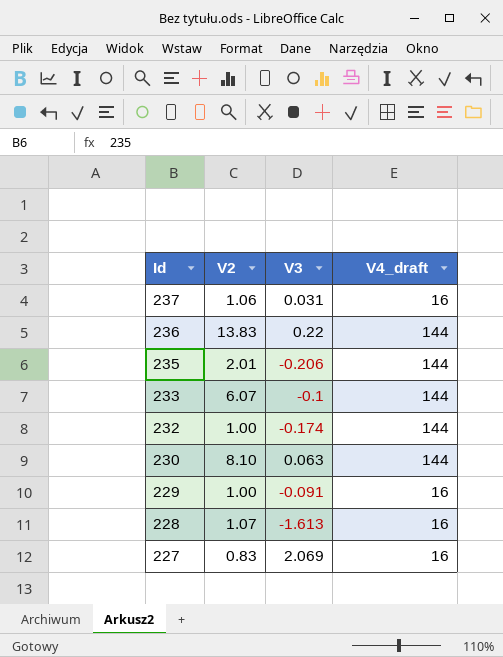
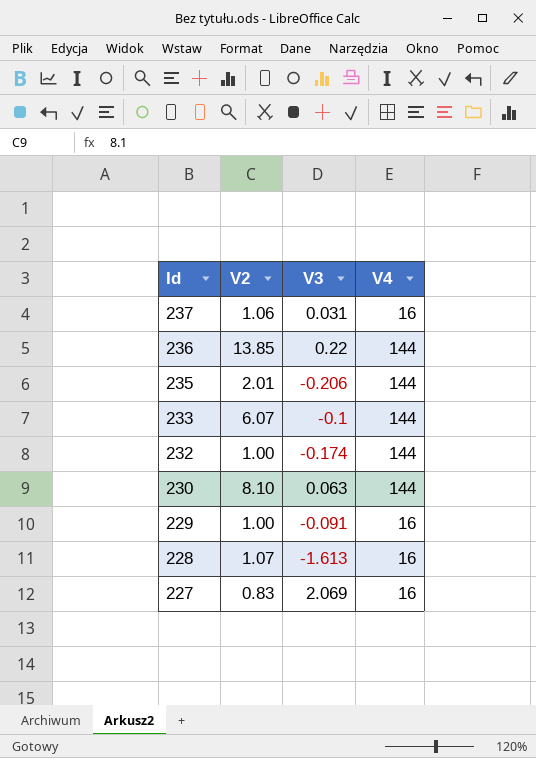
column name: V4_draft -> V4
236 | V2: 13.83 -> 13.85

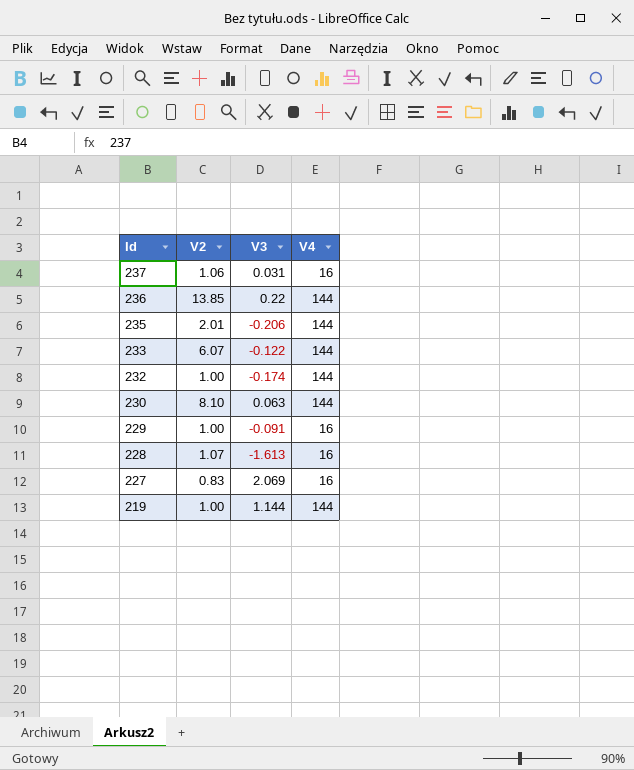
233 | V3: -0.1 -> -0.122
row 219: none -> 1.00 | 1.144 | 144

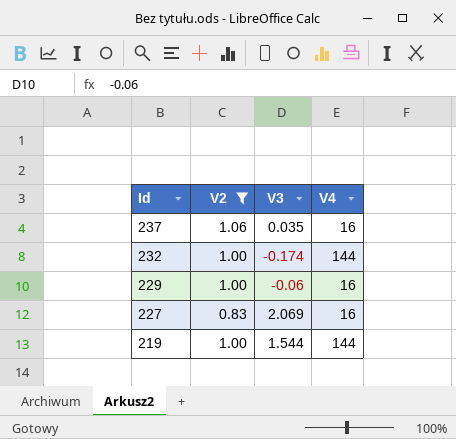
filter: none -> V2 <= 1.06
237 | V3: 0.031 -> 0.035
229 | V3: -0.091 -> -0.06
219 | V3: 1.144 -> 1.544

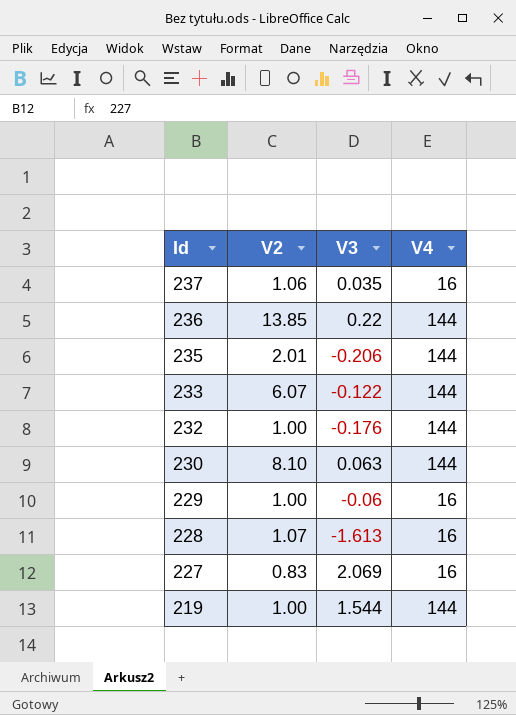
filter: V2 <= 1.06 -> none
232 | V3: -0.174 -> -0.176

